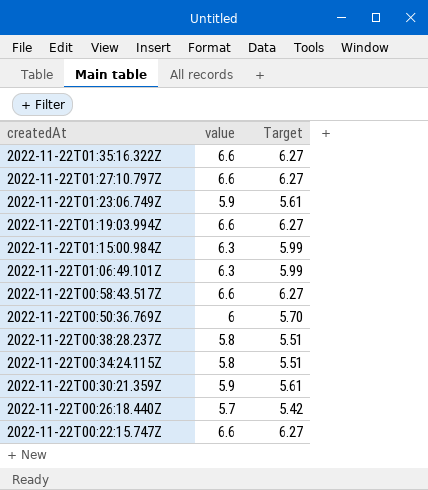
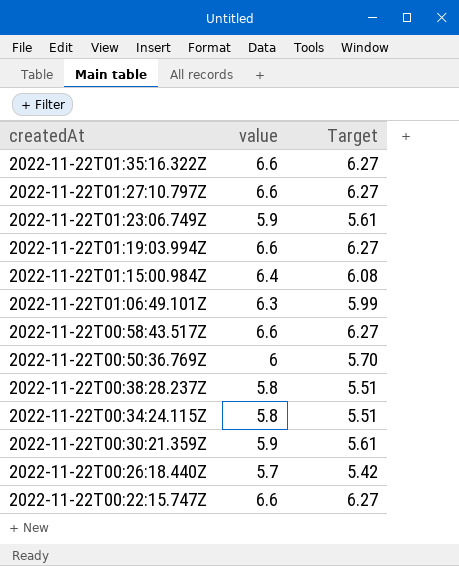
2022-11-22T01:15:00.984Z | value: 6.3 -> 6.4
2022-11-22T01:15:00.984Z | Target: 5.99 -> 6.08

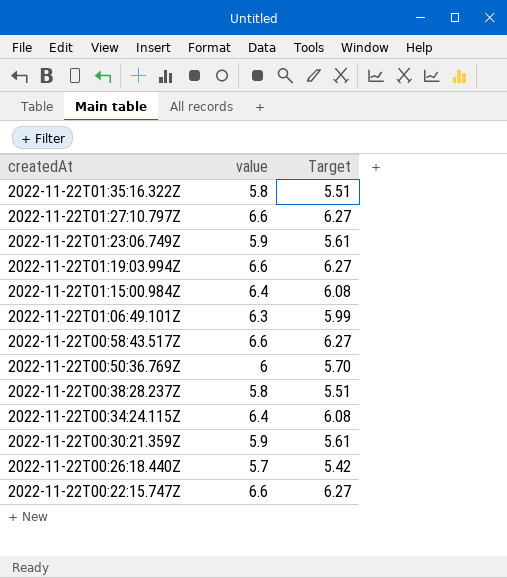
2022-11-22T01:35:16.322Z | value: 6.6 -> 5.8
2022-11-22T01:35:16.322Z | Target: 6.27 -> 5.51
2022-11-22T00:34:24.115Z | value: 5.8 -> 6.4
2022-11-22T00:34:24.115Z | Target: 5.51 -> 6.08

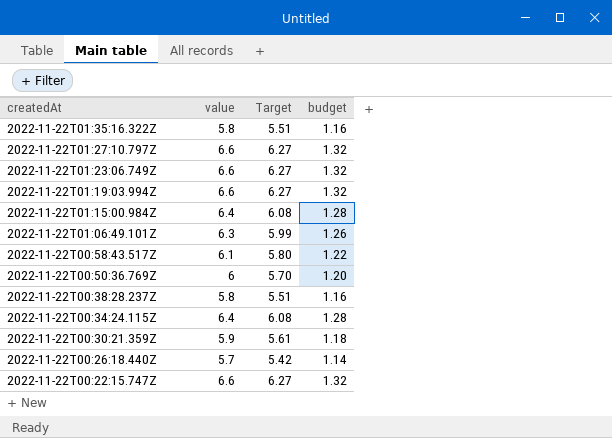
column budget | formula: none -> [value] * 0.2
2022-11-22T01:23:06.749Z | value: 5.9 -> 6.6
2022-11-22T01:23:06.749Z | Target: 5.61 -> 6.27
2022-11-22T00:58:43.517Z | value: 6.6 -> 6.1
2022-11-22T00:58:43.517Z | Target: 6.27 -> 5.80

